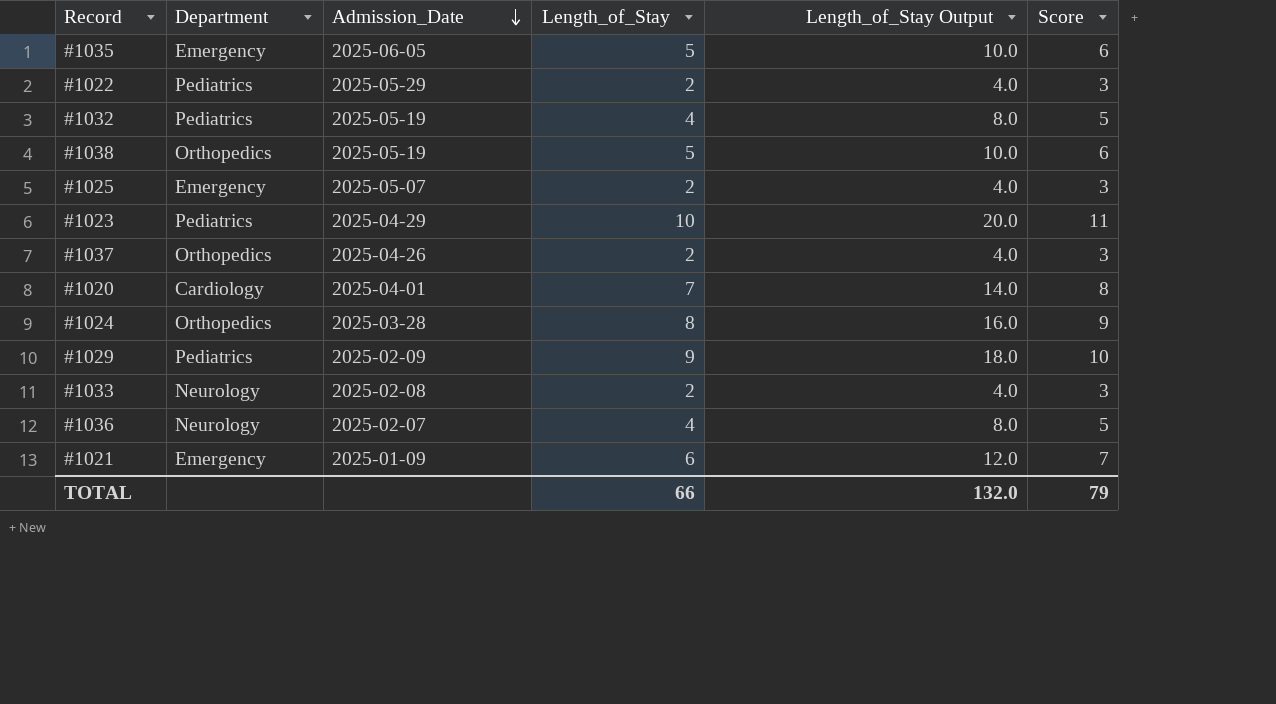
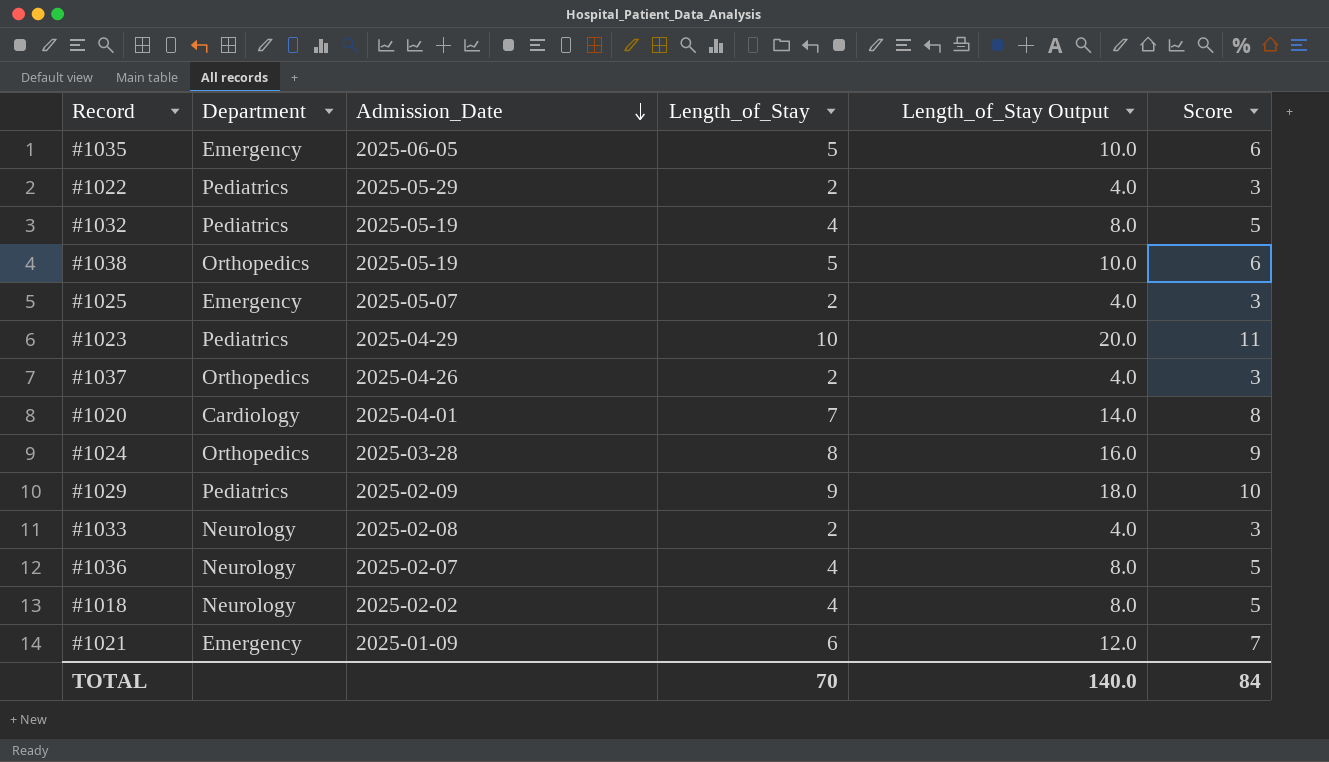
row #1018: none -> Neurology | 2025-02-02 | 4 | 8.0 | 5
TOTAL | Length_of_Stay: 66 -> 70
TOTAL | Length_of_Stay Output: 132.0 -> 140.0
TOTAL | Score: 79 -> 84

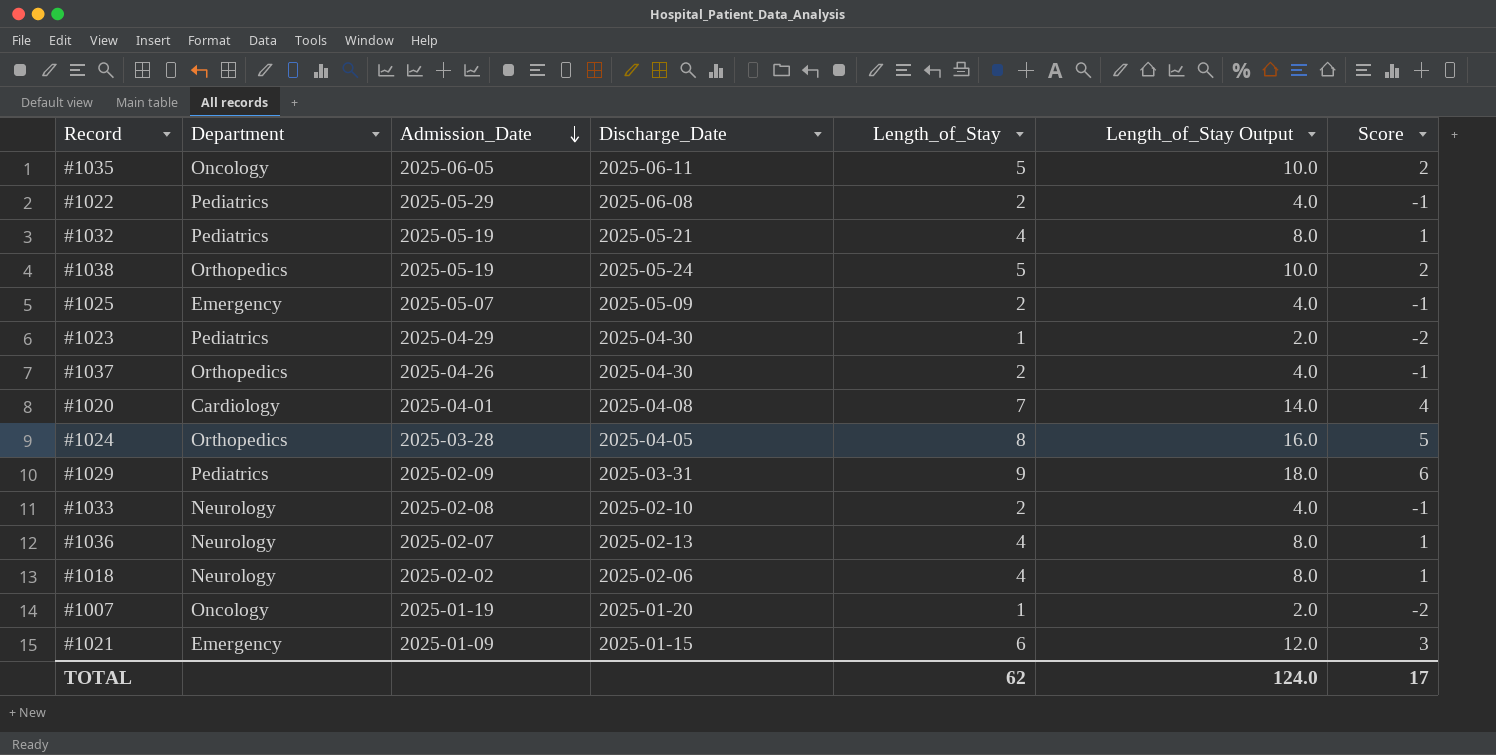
column Discharge_Date | position: none -> 4
column Score | formula: [Length_of_Stay] + 1 -> [Length_of_Stay] - 3
#1035 | Department: Emergency -> Oncology
#1023 | Length_of_Stay: 10 -> 1
#1023 | Length_of_Stay Output: 20.0 -> 2.0
row #1007: none -> Oncology | 2025-01-19 | 2025-01-20 | 1 | 2.0 | -2
TOTAL | Length_of_Stay: 70 -> 62
TOTAL | Length_of_Stay Output: 140.0 -> 124.0
TOTAL | Score: 84 -> 17

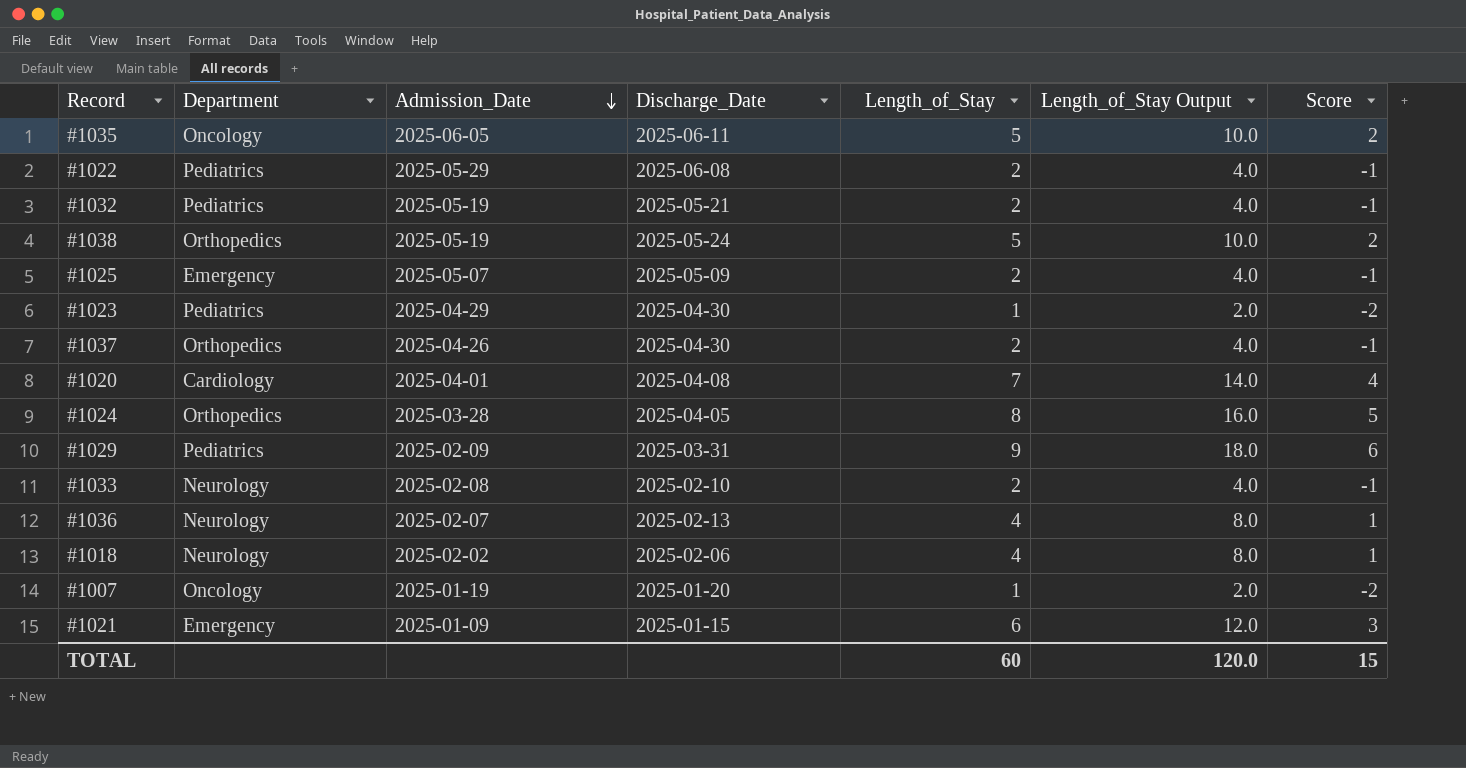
#1032 | Length_of_Stay: 4 -> 2
#1032 | Length_of_Stay Output: 8.0 -> 4.0
#1032 | Score: 1 -> -1
TOTAL | Length_of_Stay: 62 -> 60
TOTAL | Length_of_Stay Output: 124.0 -> 120.0
TOTAL | Score: 17 -> 15

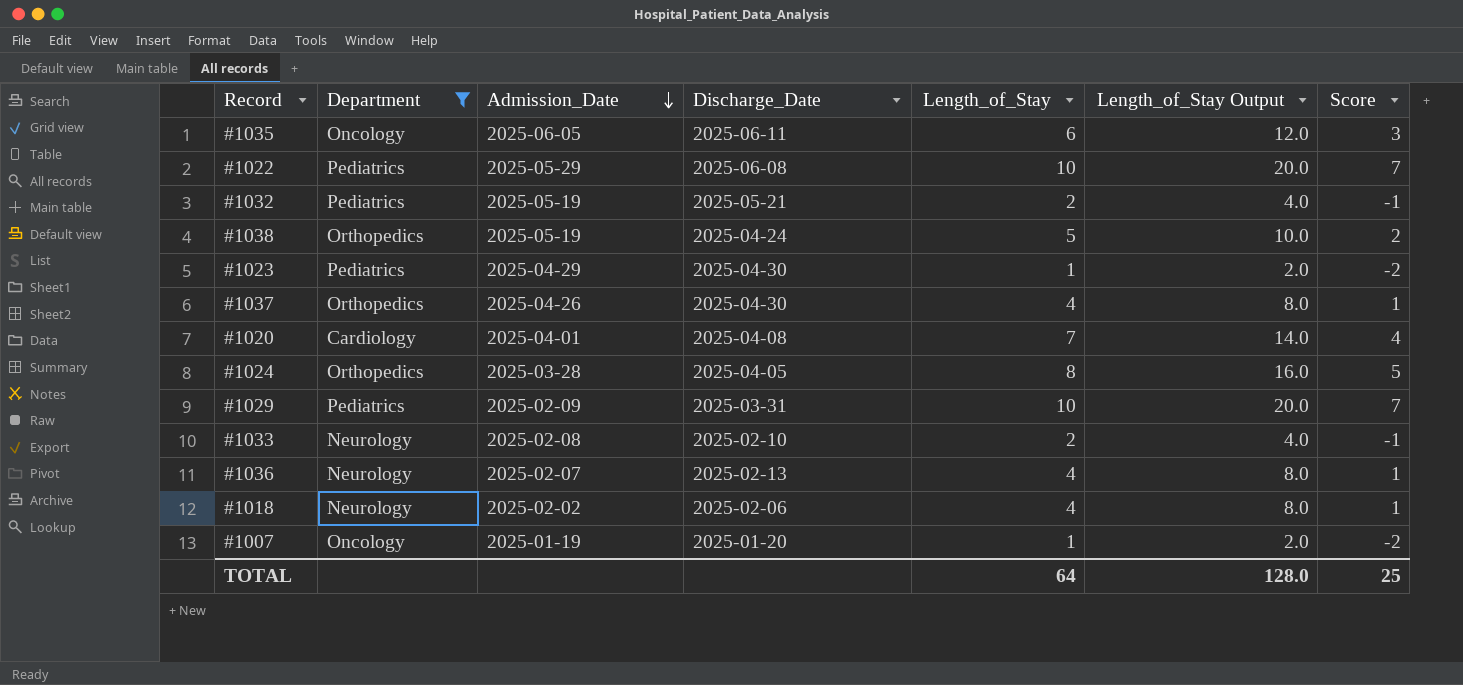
filter: none -> Department != Emergency
#1035 | Length_of_Stay: 5 -> 6
#1035 | Length_of_Stay Output: 10.0 -> 12.0
#1035 | Score: 2 -> 3
#1022 | Length_of_Stay: 2 -> 10
#1022 | Length_of_Stay Output: 4.0 -> 20.0
#1022 | Score: -1 -> 7
#1038 | Discharge_Date: 2025-05-24 -> 2025-04-24
#1037 | Length_of_Stay: 2 -> 4
#1037 | Length_of_Stay Output: 4.0 -> 8.0
#1037 | Score: -1 -> 1
#1029 | Length_of_Stay: 9 -> 10
#1029 | Length_of_Stay Output: 18.0 -> 20.0
#1029 | Score: 6 -> 7
TOTAL | Length_of_Stay: 60 -> 64
TOTAL | Length_of_Stay Output: 120.0 -> 128.0
TOTAL | Score: 15 -> 25

